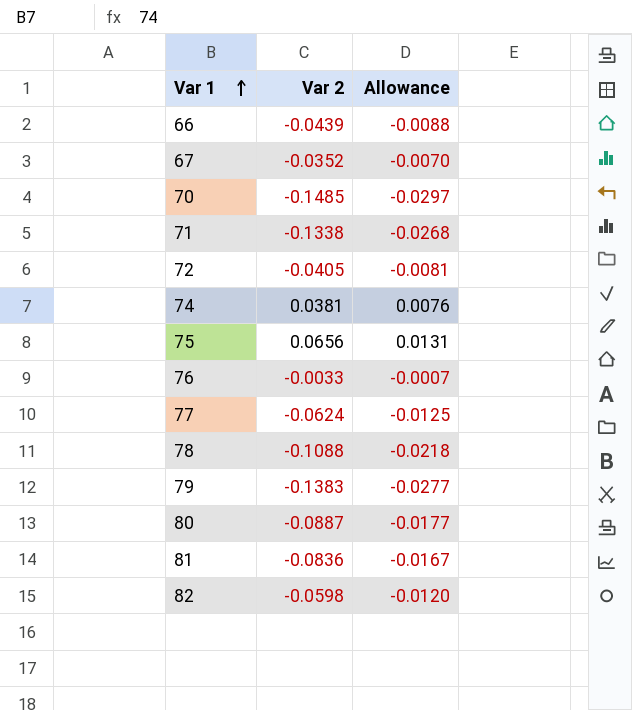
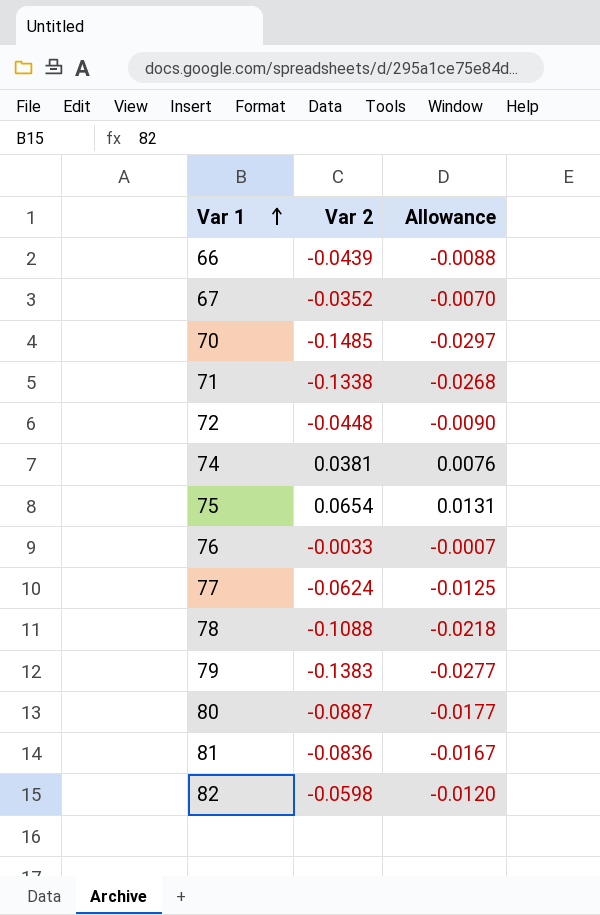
72 | Var 2: -0.0405 -> -0.0448
72 | Allowance: -0.0081 -> -0.0090
75 | Var 2: 0.0656 -> 0.0654

